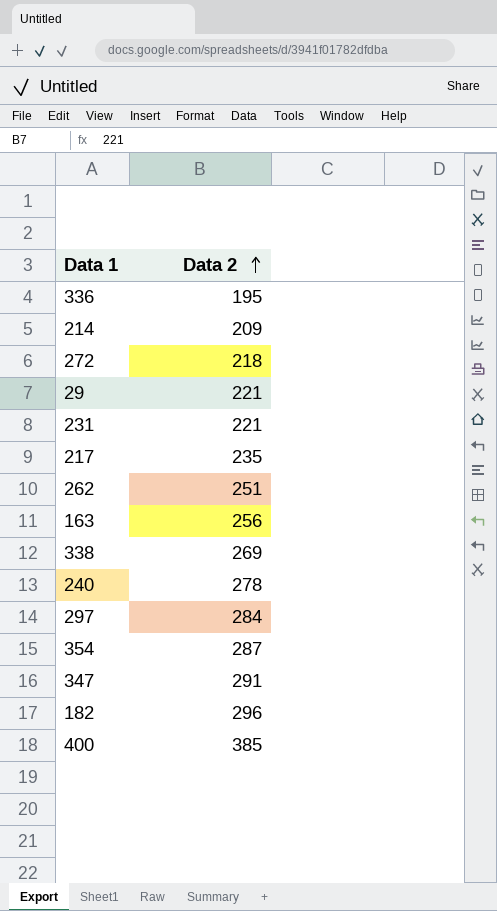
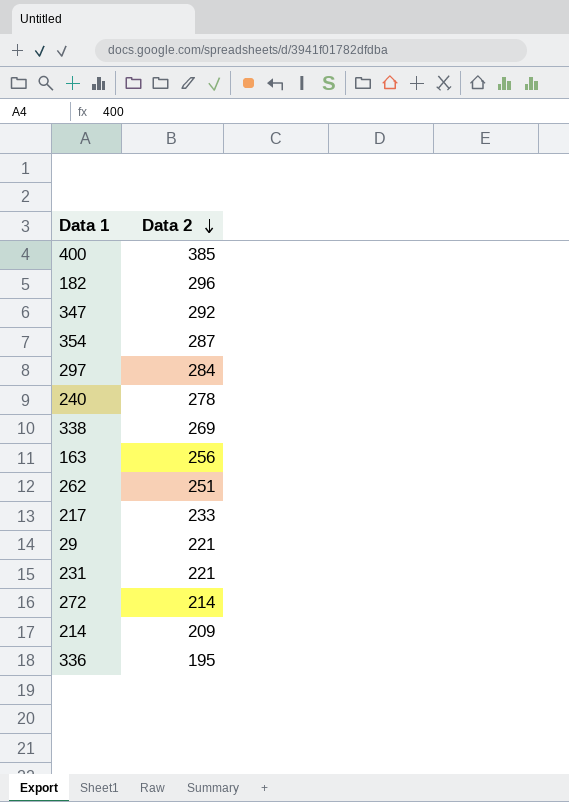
row order: Data 2 ascending -> Data 2 descending
347 | Data 2: 291 -> 292
217 | Data 2: 235 -> 233
272 | Data 2: 218 -> 214

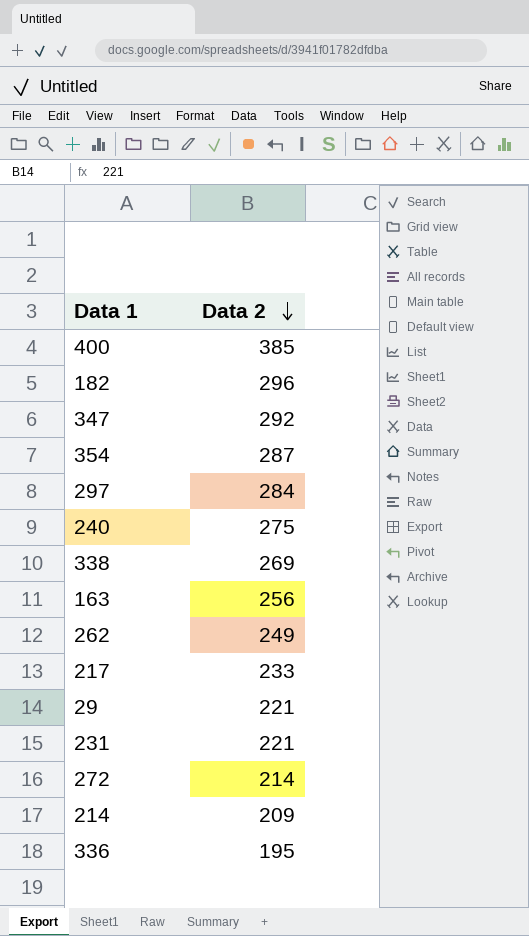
240 | Data 2: 278 -> 275
262 | Data 2: 251 -> 249

